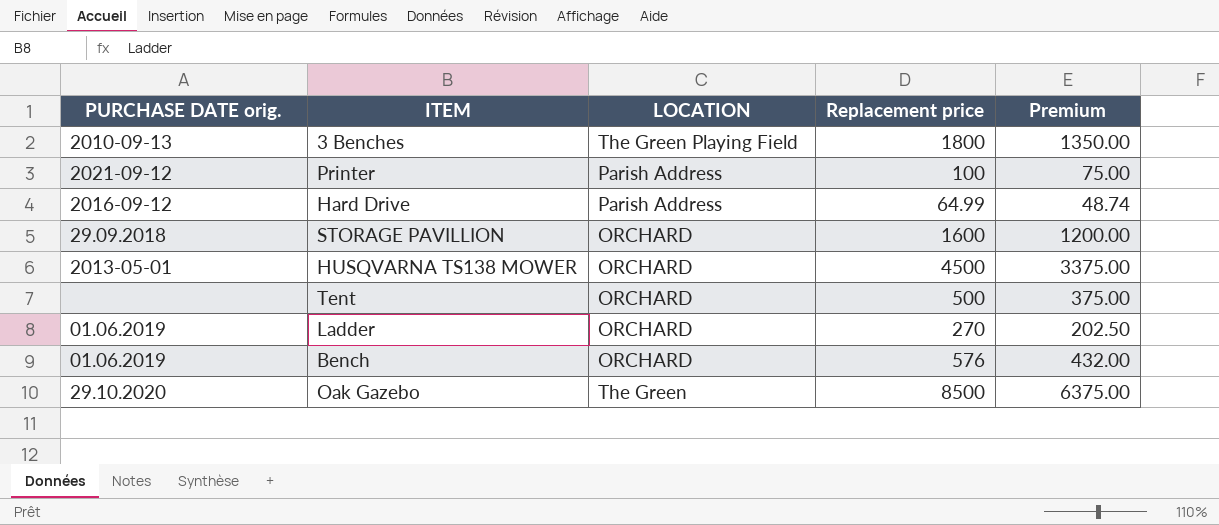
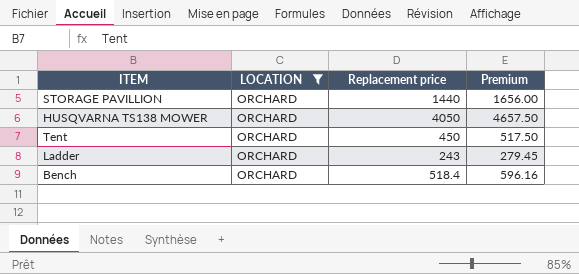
filter: none -> LOCATION = ORCHARD
column PURCHASE DATE orig. | position: 1 -> none
column Premium | formula: [Replacement price] * 0.75 -> [Replacement price] * 1.15
STORAGE PAVILLION | Replacement price: 1600 -> 1440
HUSQVARNA TS138 MOWER | Replacement price: 4500 -> 4050
Tent | Replacement price: 500 -> 450
Ladder | Replacement price: 270 -> 243
Bench | Replacement price: 576 -> 518.4

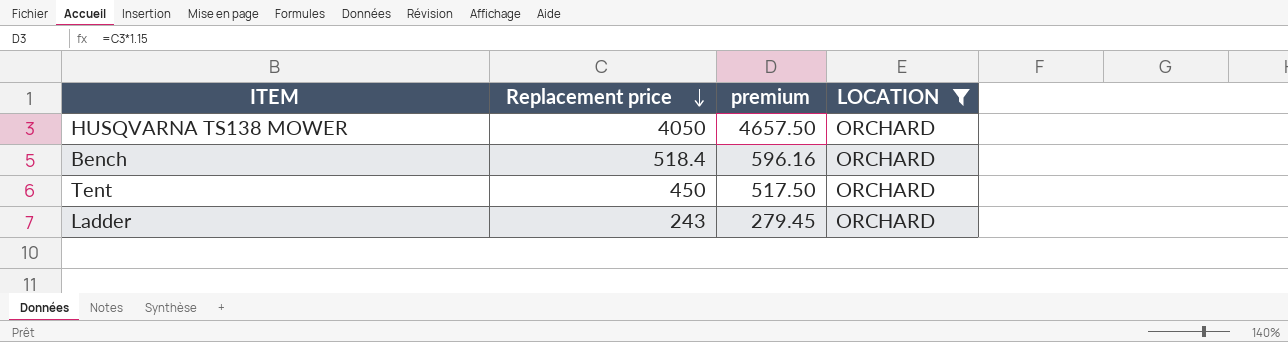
row order: none -> Replacement price descending
column name: Premium -> premium
column LOCATION | position: 2 -> 4
row STORAGE PAVILLION: ORCHARD | 1440 | 1656.00 -> none

